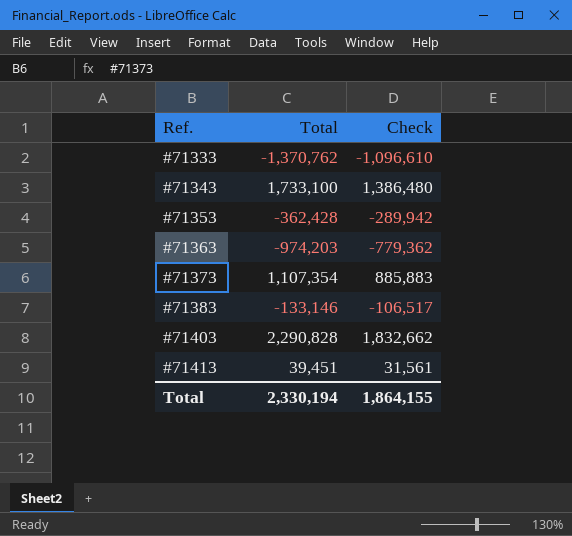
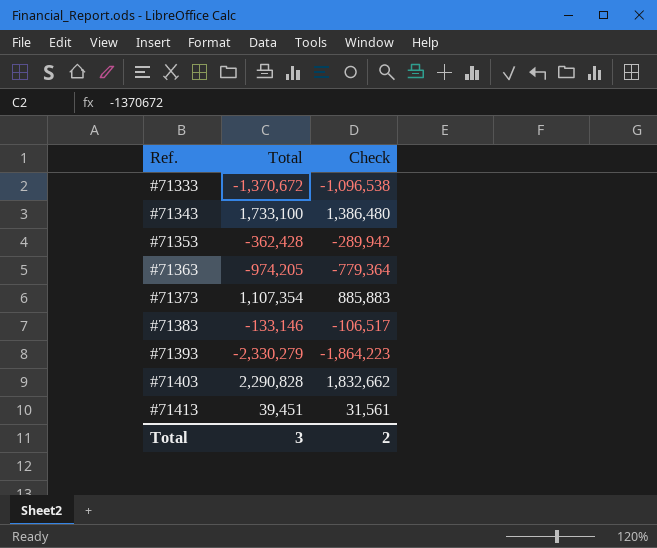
#71333 | Total: -1,370,762 -> -1,370,672
#71333 | Check: -1,096,610 -> -1,096,538
#71363 | Total: -974,203 -> -974,205
#71363 | Check: -779,362 -> -779,364
row #71393: none -> -2,330,279 | -1,864,223
Total | Total: 2,330,194 -> 3
Total | Check: 1,864,155 -> 2

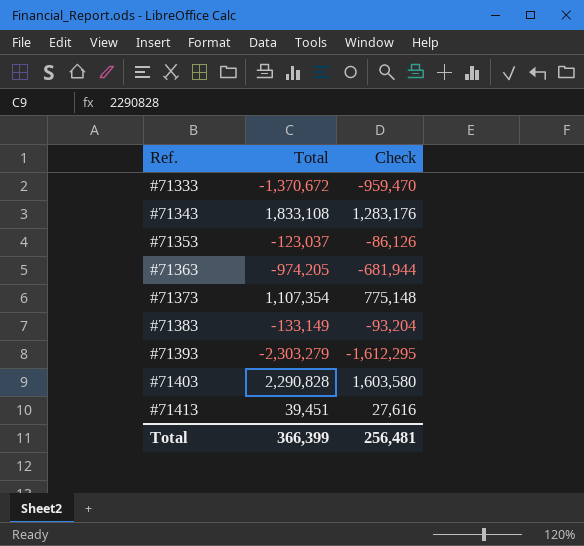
column Check | formula: [Total] * 0.8 -> [Total] * 0.7
#71343 | Total: 1,733,100 -> 1,833,108
#71353 | Total: -362,428 -> -123,037
#71383 | Total: -133,146 -> -133,149
#71393 | Total: -2,330,279 -> -2,303,279
Total | Total: 3 -> 366,399
Total | Check: 2 -> 256,481

